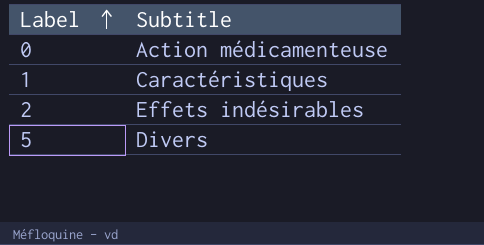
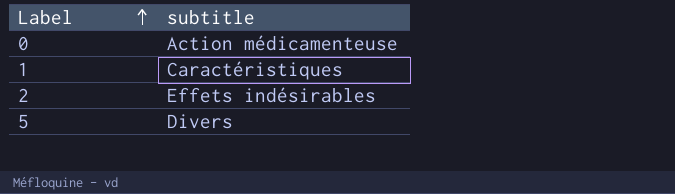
column name: Subtitle -> subtitle

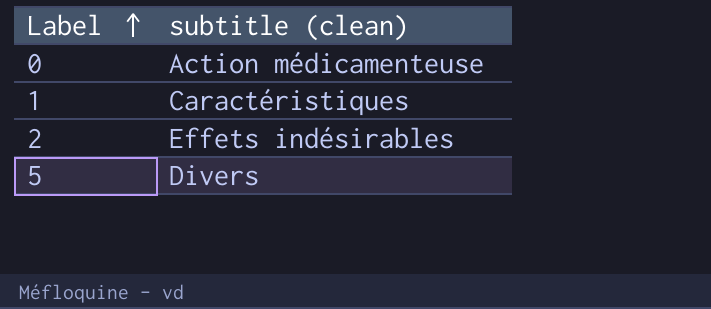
column name: subtitle -> subtitle (clean)

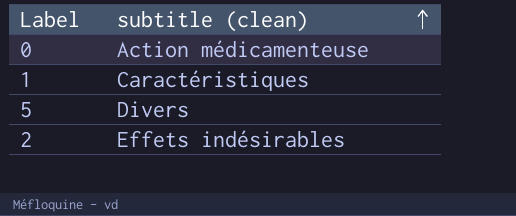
row order: Label ascending -> subtitle (clean) ascending

